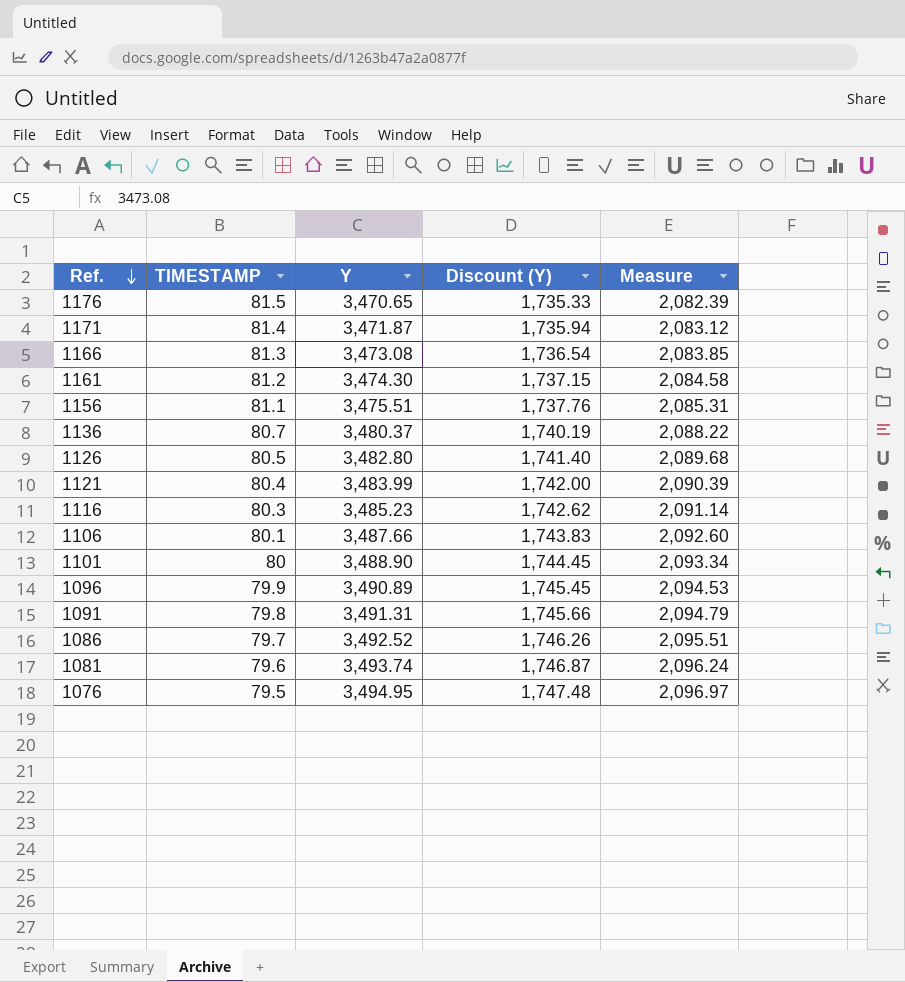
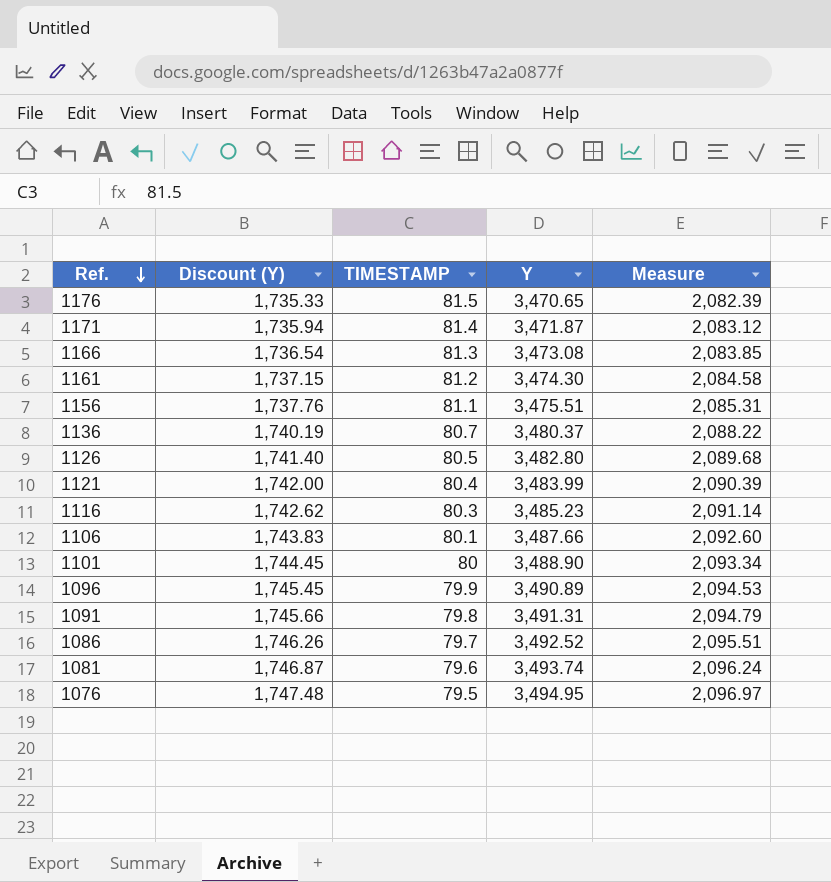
column Discount (Y) | position: 4 -> 2

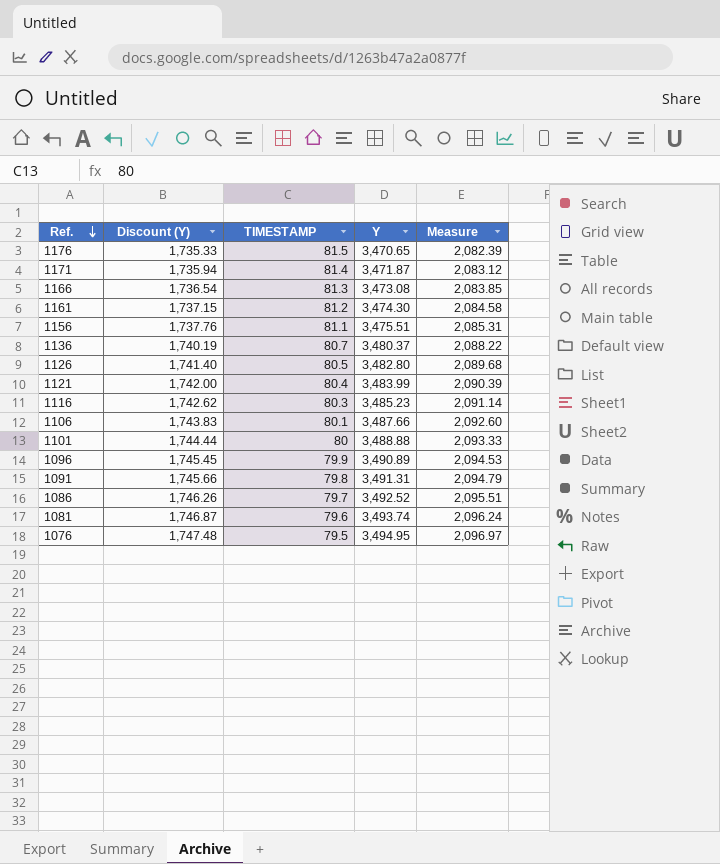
1101 | Discount (Y): 1,744.45 -> 1,744.44
1101 | Y: 3,488.90 -> 3,488.88
1101 | Measure: 2,093.34 -> 2,093.33

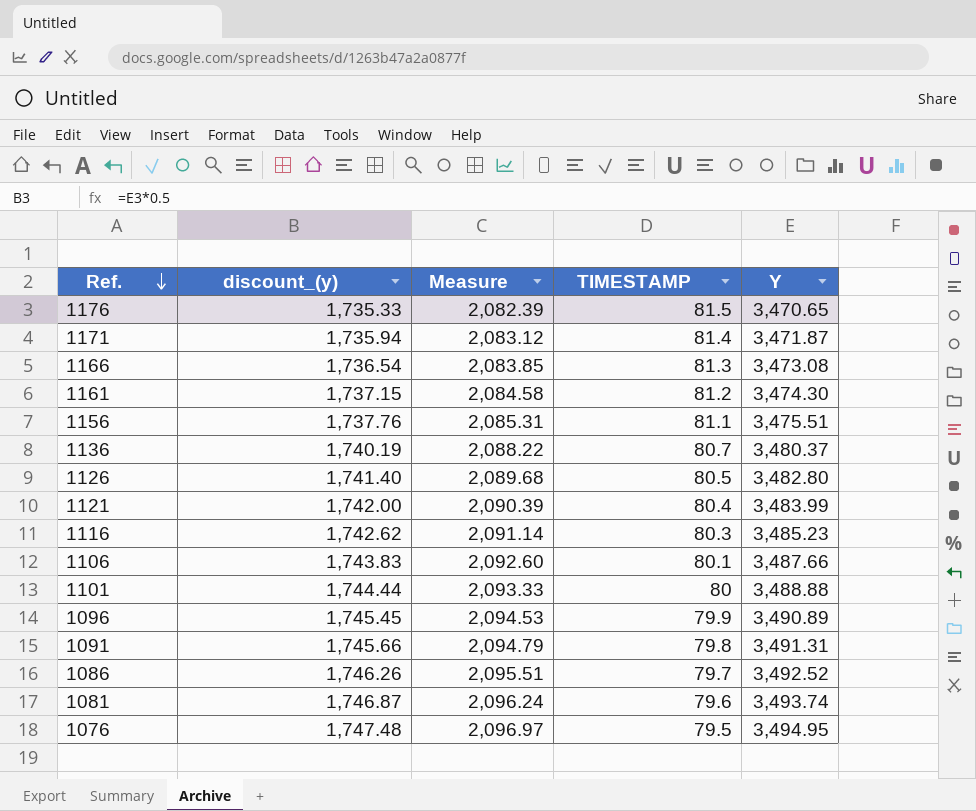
column name: Discount (Y) -> discount_(y)
column Measure | position: 5 -> 3

